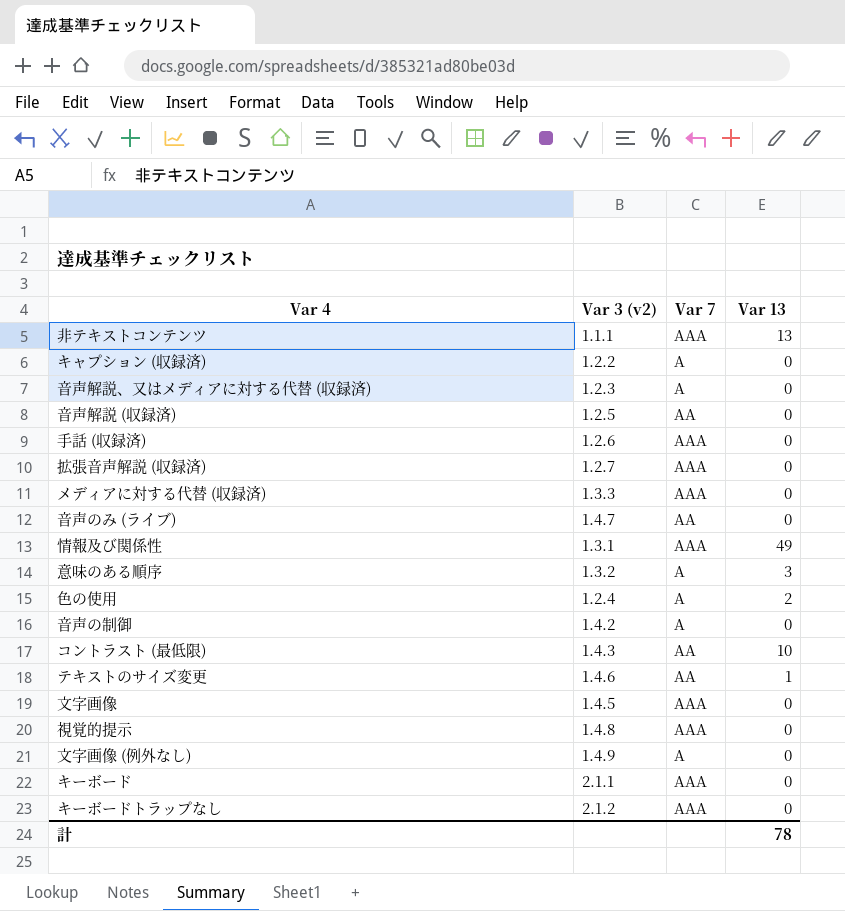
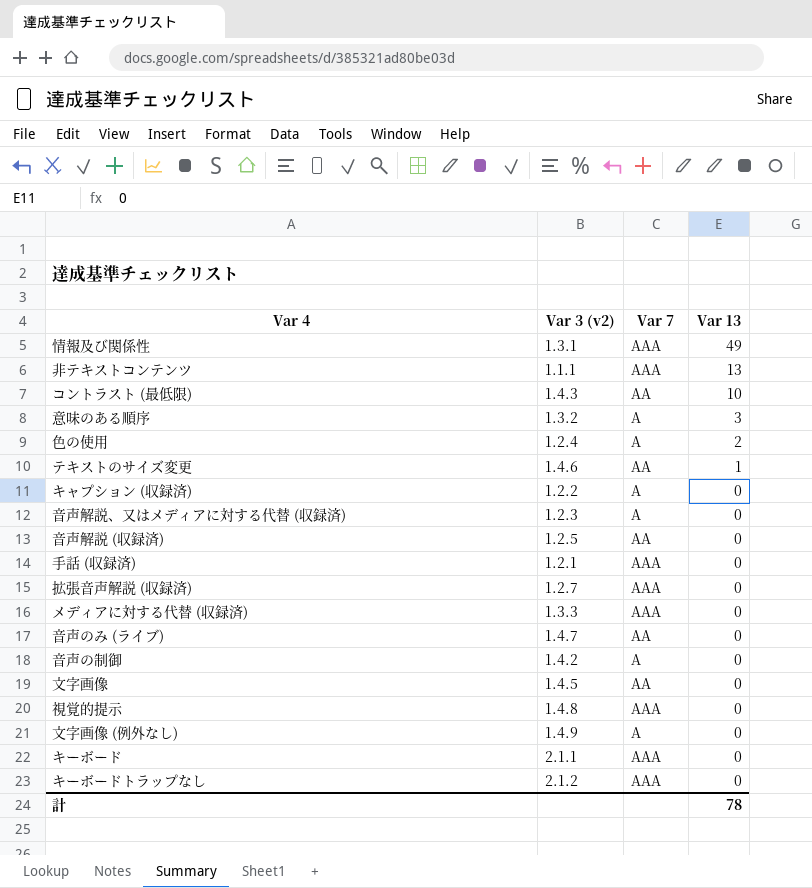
row order: none -> Var 13 descending
手話 (収録済) | Var 3 (v2): 1.2.6 -> 1.2.1
文字画像 | Var 7: AAA -> AA

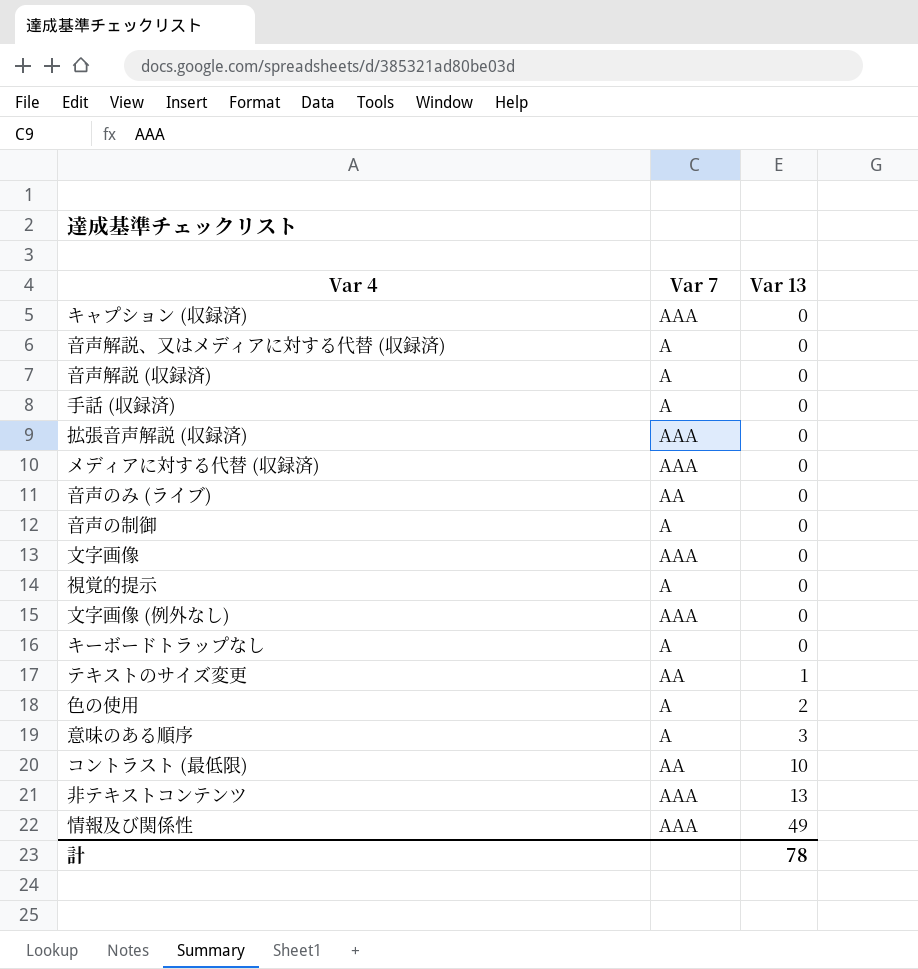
row order: Var 13 descending -> Var 13 ascending
column Var 3 (v2) | position: 2 -> none
row キーボード: 2.1.1 | AAA | 0 -> none
キャプション (収録済) | Var 7: A -> AAA
音声解説 (収録済) | Var 7: AA -> A
手話 (収録済) | Var 7: AAA -> A
文字画像 | Var 7: AA -> AAA
視覚的提示 | Var 7: AAA -> A
文字画像 (例外なし) | Var 7: A -> AAA
キーボードトラップなし | Var 7: AAA -> A

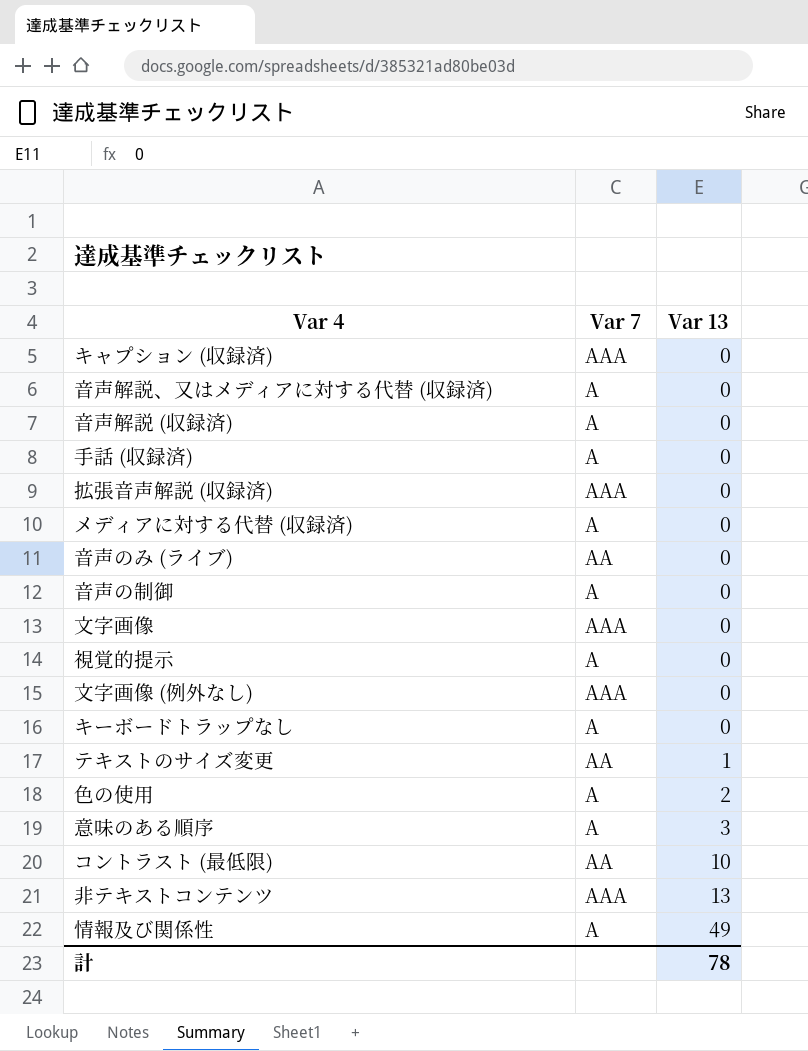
メディアに対する代替 (収録済) | Var 7: AAA -> A
情報及び関係性 | Var 7: AAA -> A

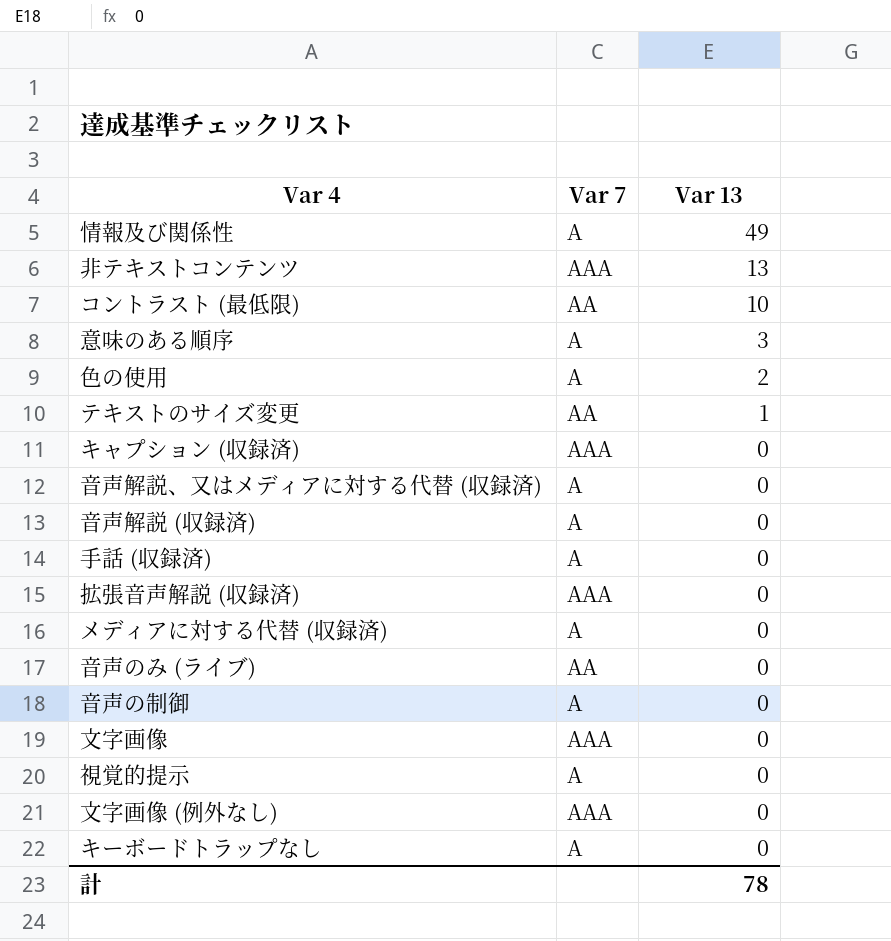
row order: Var 13 ascending -> Var 13 descending

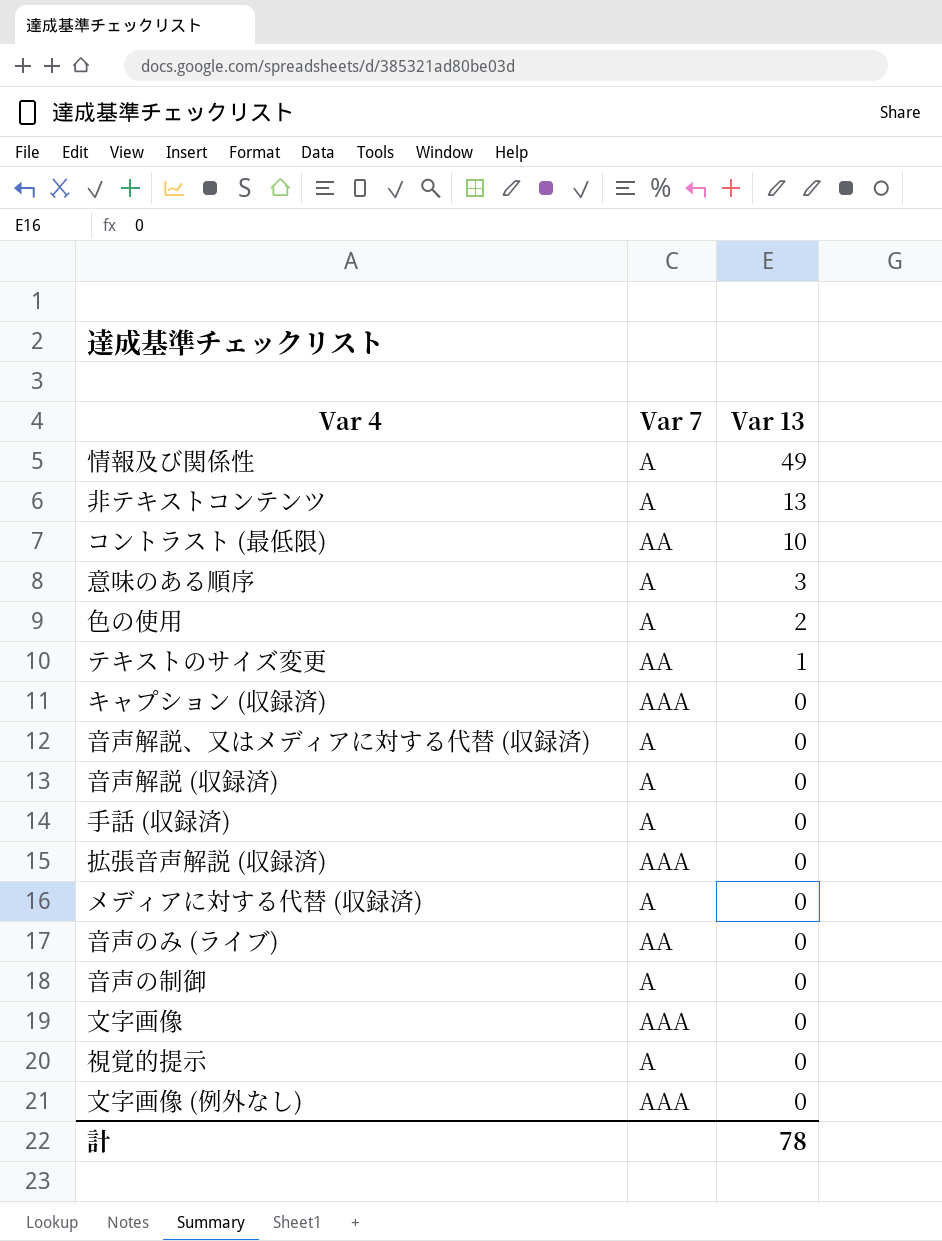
row キーボードトラップなし: A | 0 -> none
非テキストコンテンツ | Var 7: AAA -> A

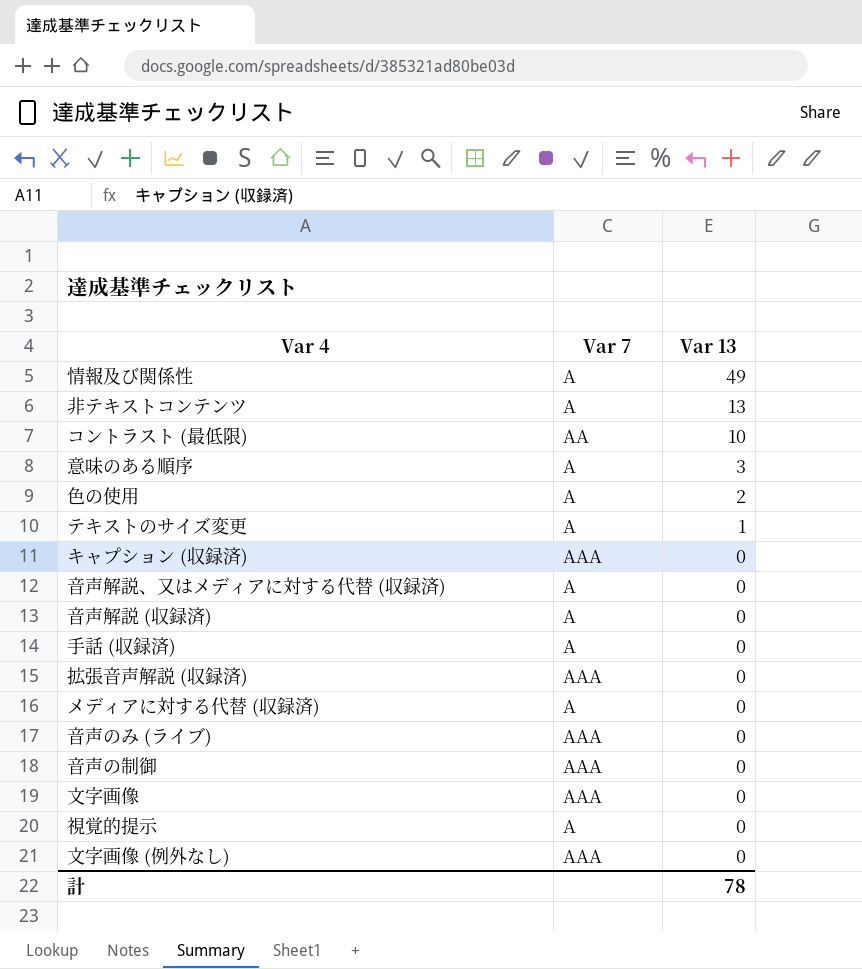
テキストのサイズ変更 | Var 7: AA -> A
音声のみ (ライブ) | Var 7: AA -> AAA
音声の制御 | Var 7: A -> AAA

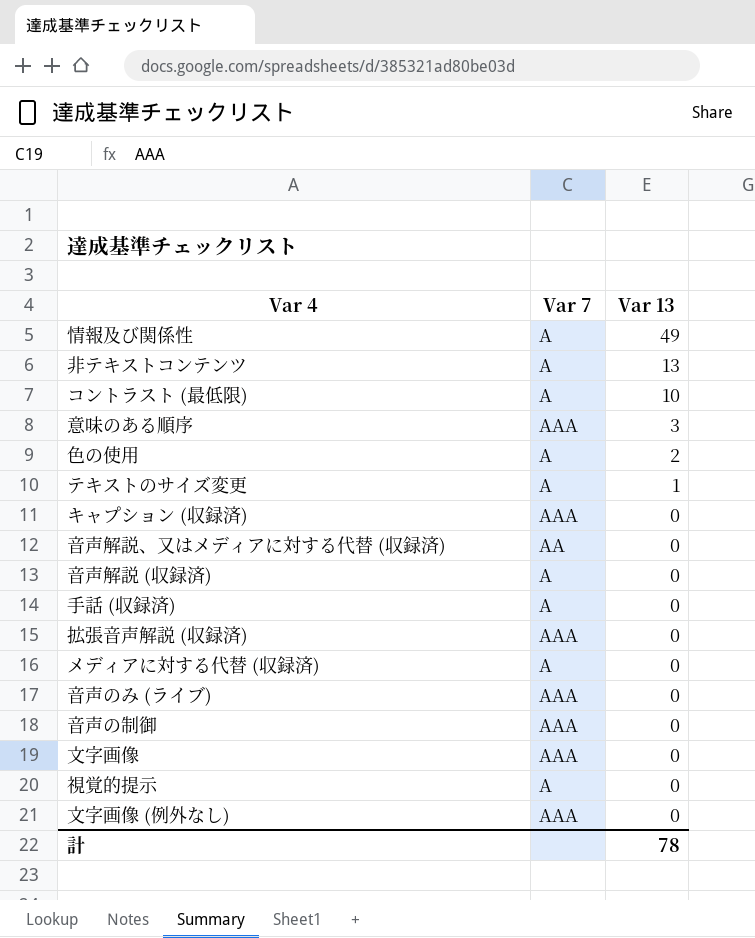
コントラスト (最低限) | Var 7: AA -> A
意味のある順序 | Var 7: A -> AAA
音声解説、又はメディアに対する代替 (収録済) | Var 7: A -> AA

